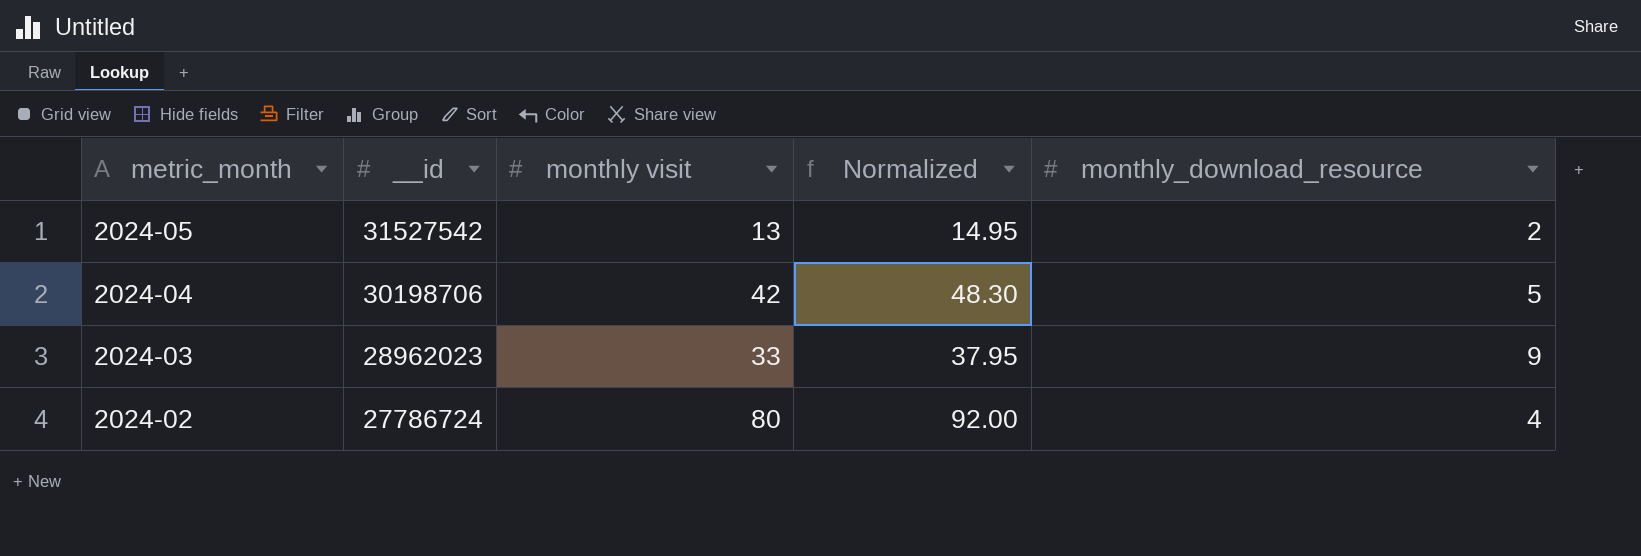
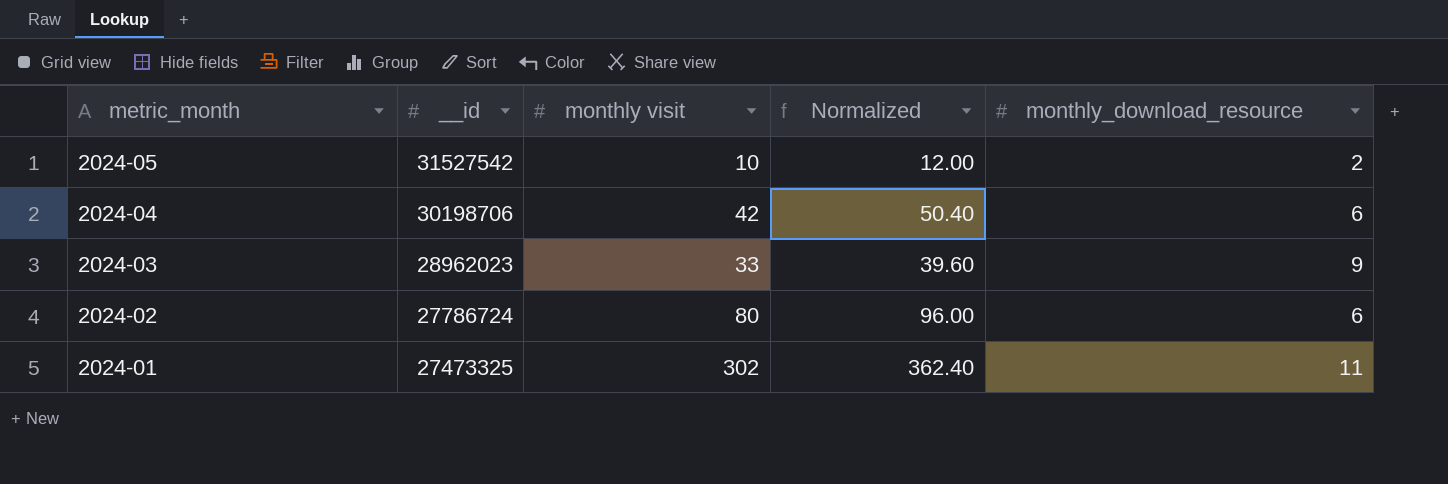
column Normalized | formula: [monthly visit] * 1.15 -> [monthly visit] * 1.2
2024-05 | monthly visit: 13 -> 10
2024-04 | monthly_download_resource: 5 -> 6
2024-02 | monthly_download_resource: 4 -> 6
row 2024-01: none -> 27473325 | 302 | 362.40 | 11

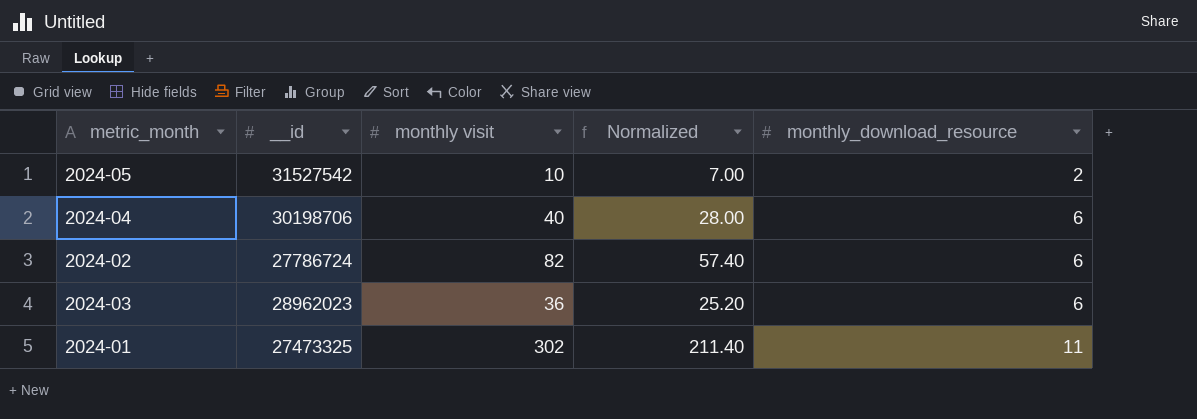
row order: metric_month descending -> monthly_download_resource ascending
column Normalized | formula: [monthly visit] * 1.2 -> [monthly visit] * 0.7
2024-04 | monthly visit: 42 -> 40
2024-02 | monthly visit: 80 -> 82
2024-03 | monthly visit: 33 -> 36
2024-03 | monthly_download_resource: 9 -> 6

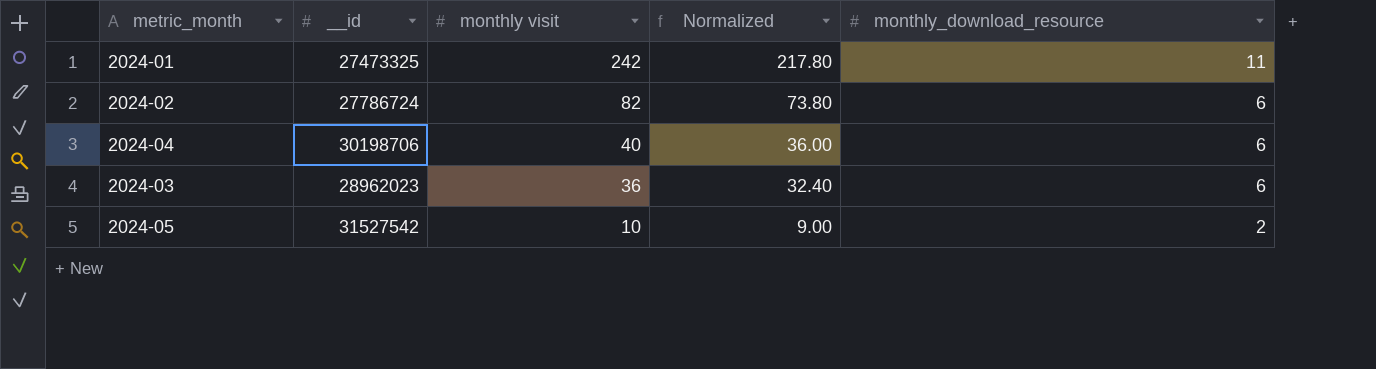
row order: monthly_download_resource ascending -> monthly visit descending
column Normalized | formula: [monthly visit] * 0.7 -> [monthly visit] * 0.9
2024-01 | monthly visit: 302 -> 242

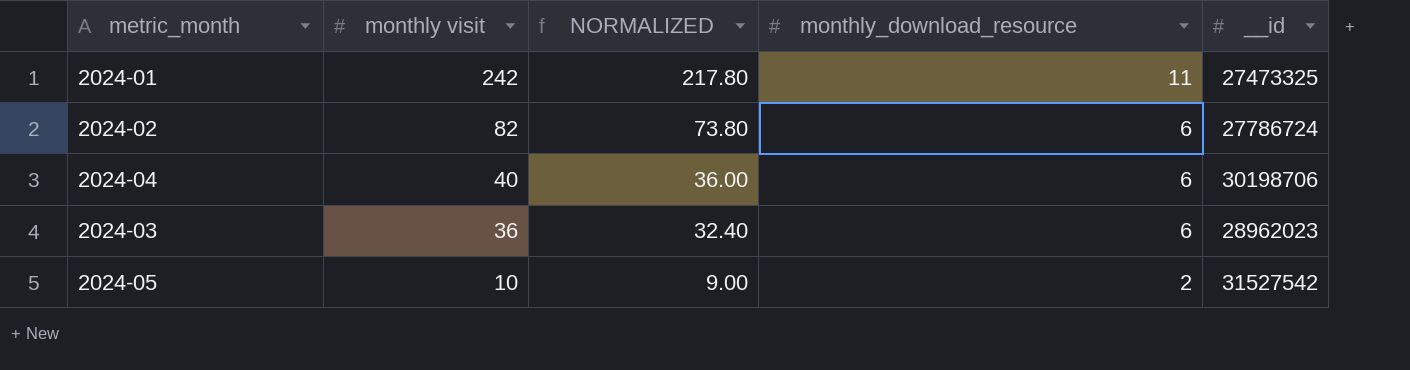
column name: Normalized -> NORMALIZED
column __id | position: 2 -> 5

